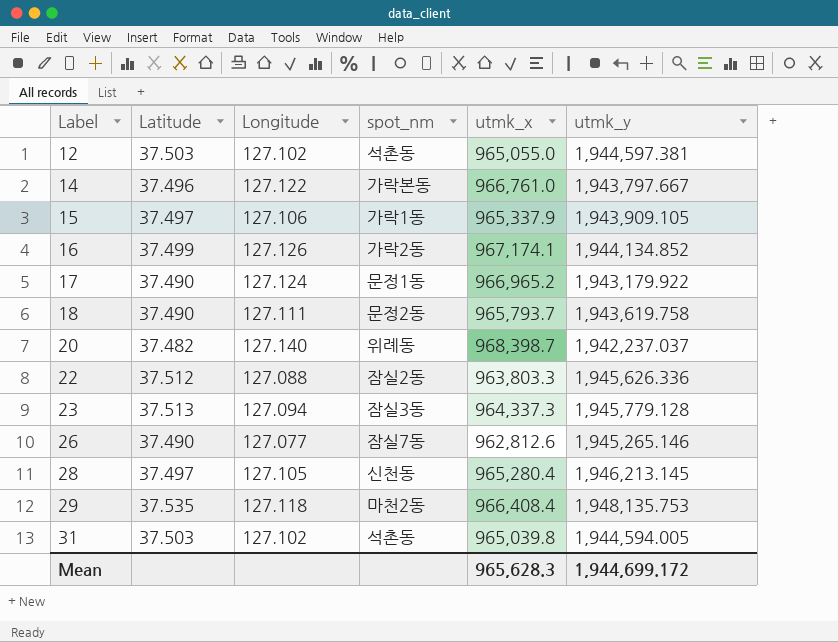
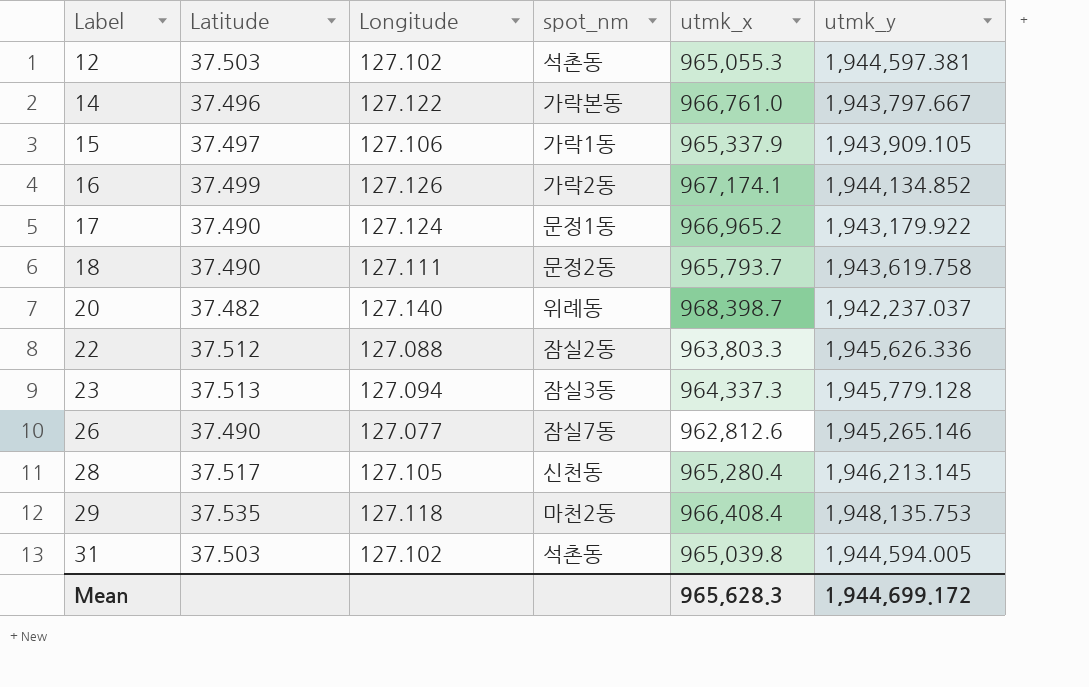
12 | utmk_x: 965,055.0 -> 965,055.3
28 | Latitude: 37.497 -> 37.517

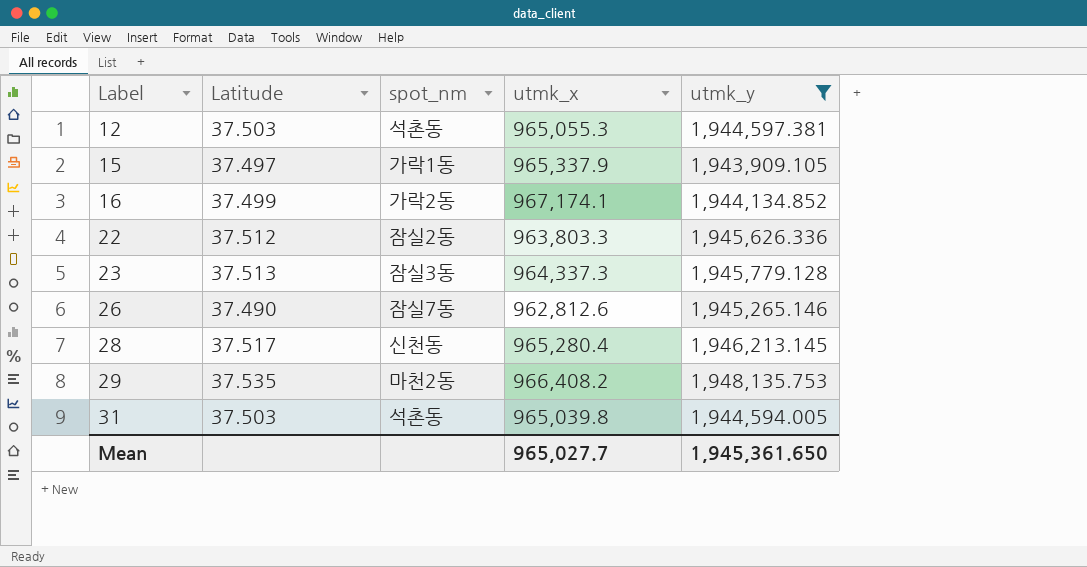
filter: none -> utmk_y >= 1,943,909.105
column Longitude | position: 3 -> none
29 | utmk_x: 966,408.4 -> 966,408.2
Mean | utmk_x: 965,628.3 -> 965,027.7
Mean | utmk_y: 1,944,699.172 -> 1,945,361.650

